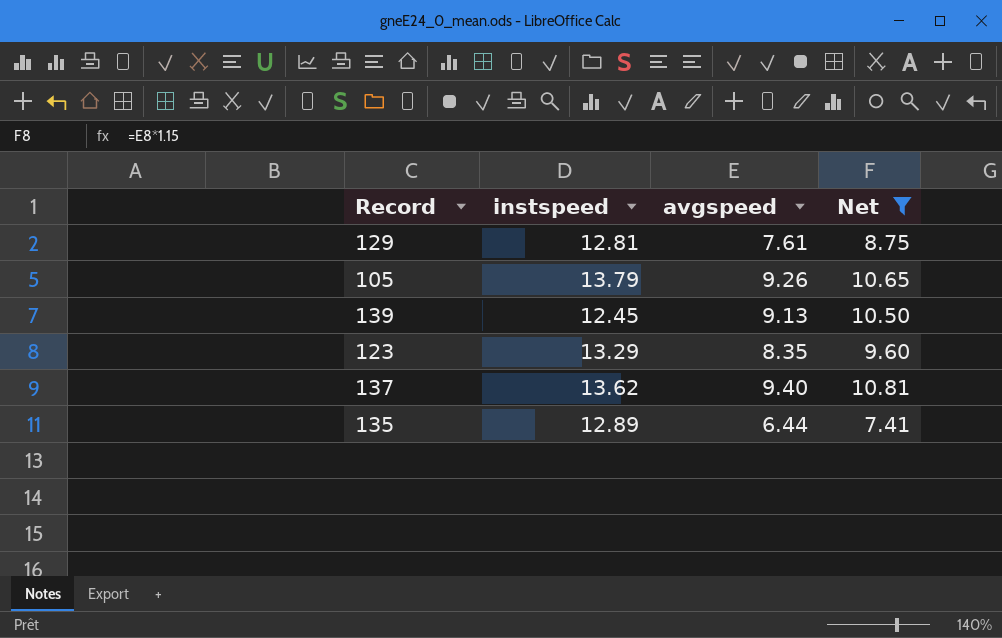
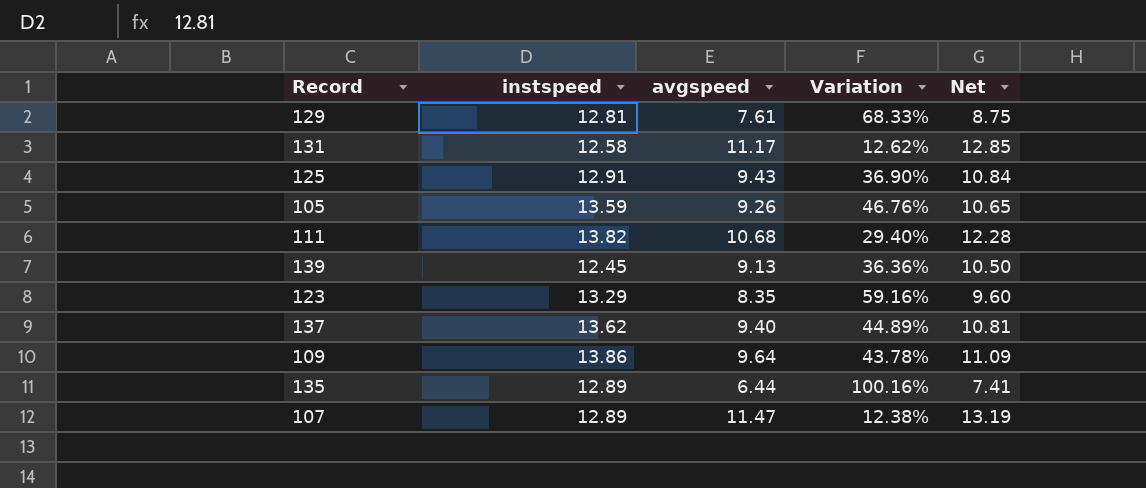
filter: Net <= 10.81 -> none
column Variation | formula: none -> ([instspeed] - [avgspeed]) / [avgspeed]
105 | instspeed: 13.79 -> 13.59

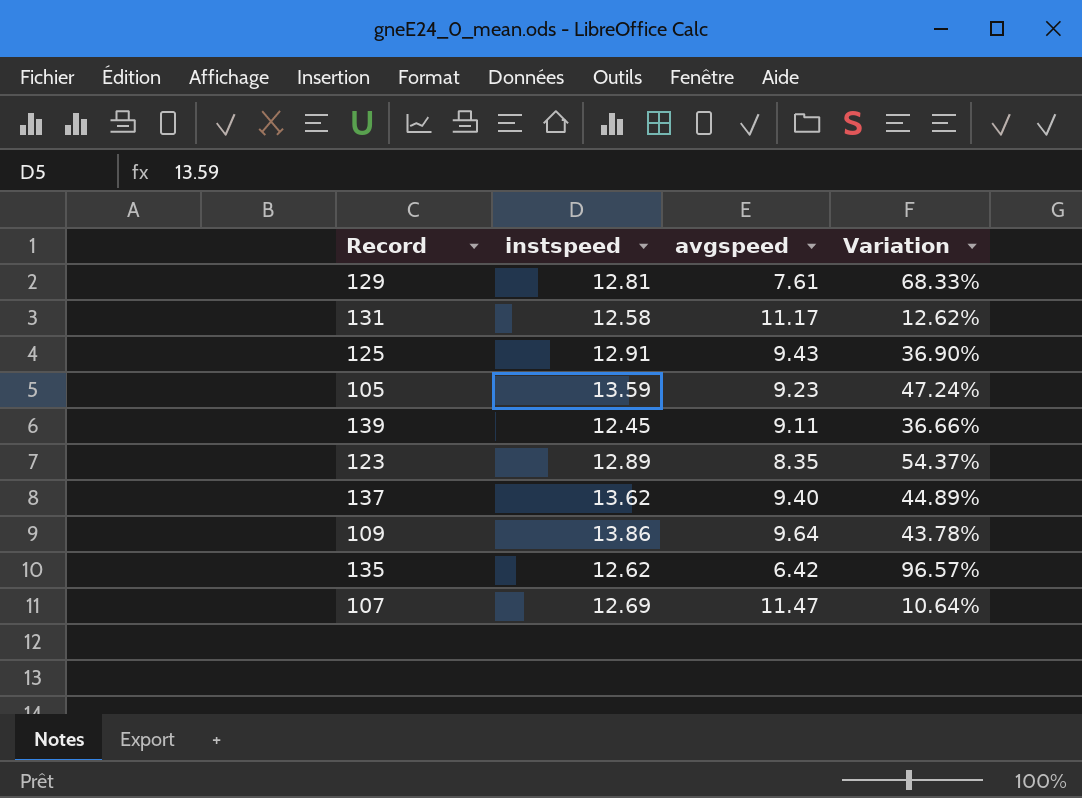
column Net | formula: [avgspeed] * 1.15 -> none
row 111: 13.82 | 10.68 | 29.40% | 12.28 -> none
105 | avgspeed: 9.26 -> 9.23
105 | Variation: 46.76% -> 47.24%
139 | avgspeed: 9.13 -> 9.11
139 | Variation: 36.36% -> 36.66%
123 | instspeed: 13.29 -> 12.89
123 | Variation: 59.16% -> 54.37%
135 | instspeed: 12.89 -> 12.62
135 | avgspeed: 6.44 -> 6.42
135 | Variation: 100.16% -> 96.57%
107 | instspeed: 12.89 -> 12.69
107 | Variation: 12.38% -> 10.64%

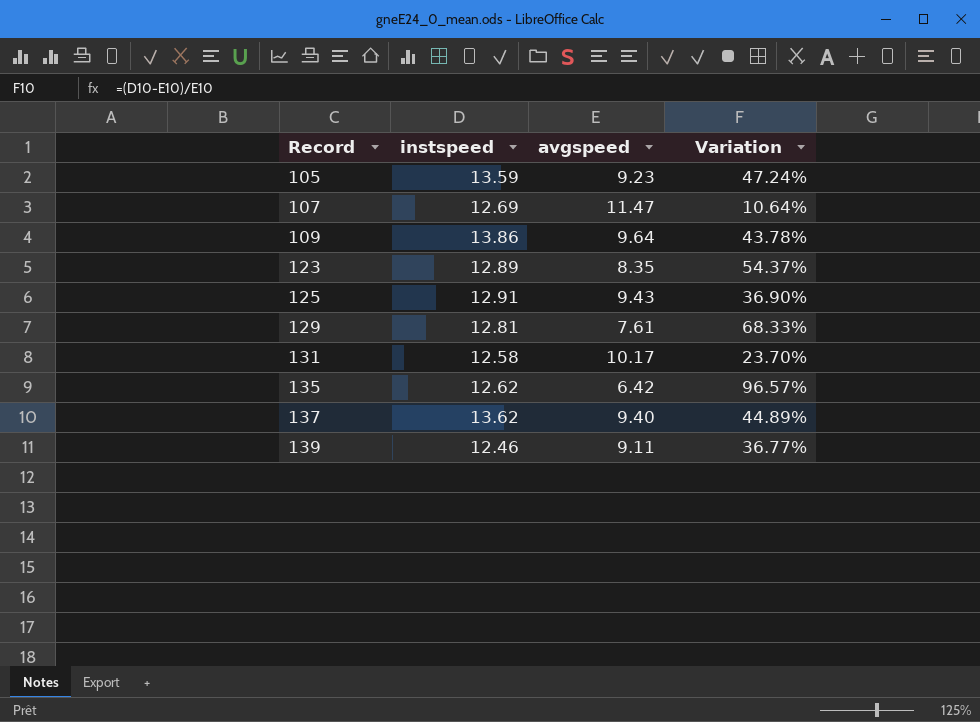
row order: none -> Record ascending
131 | avgspeed: 11.17 -> 10.17
131 | Variation: 12.62% -> 23.70%
139 | instspeed: 12.45 -> 12.46
139 | Variation: 36.66% -> 36.77%

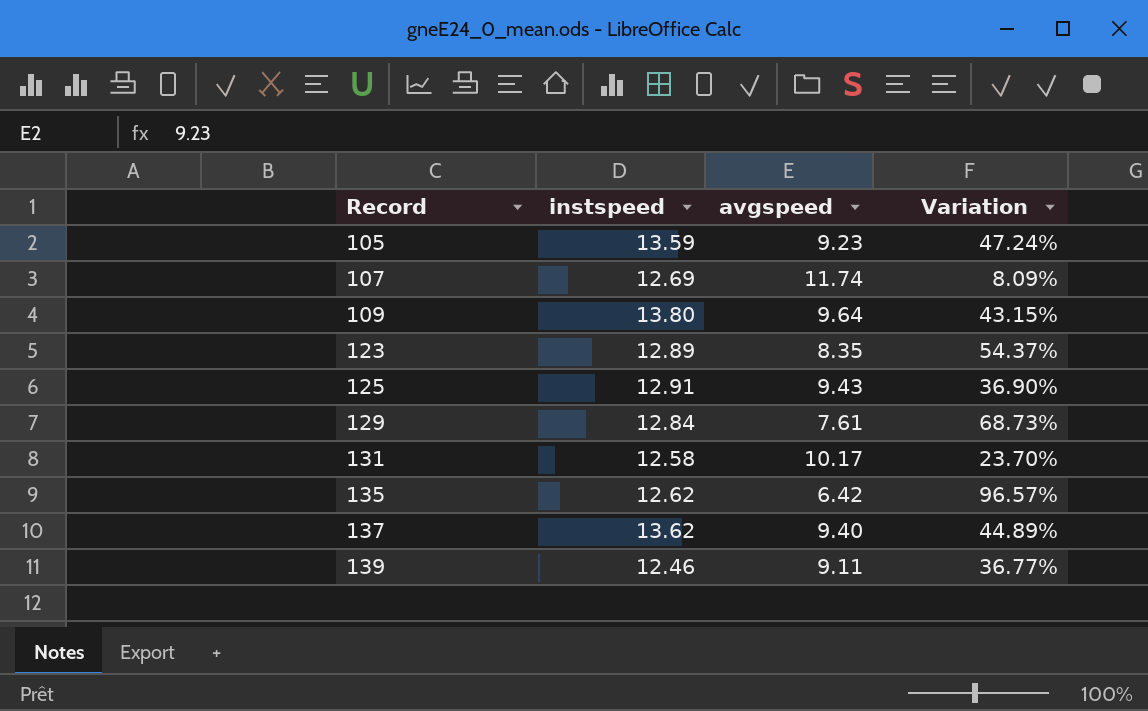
107 | avgspeed: 11.47 -> 11.74
107 | Variation: 10.64% -> 8.09%
109 | instspeed: 13.86 -> 13.80
109 | Variation: 43.78% -> 43.15%
129 | instspeed: 12.81 -> 12.84
129 | Variation: 68.33% -> 68.73%

